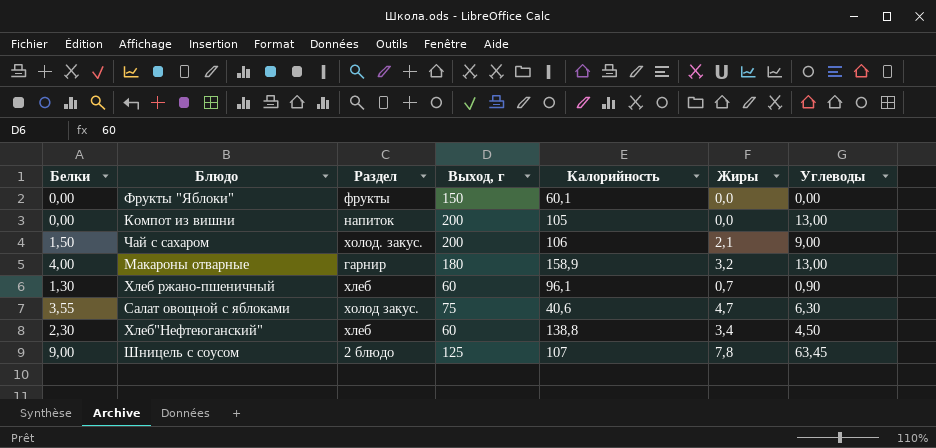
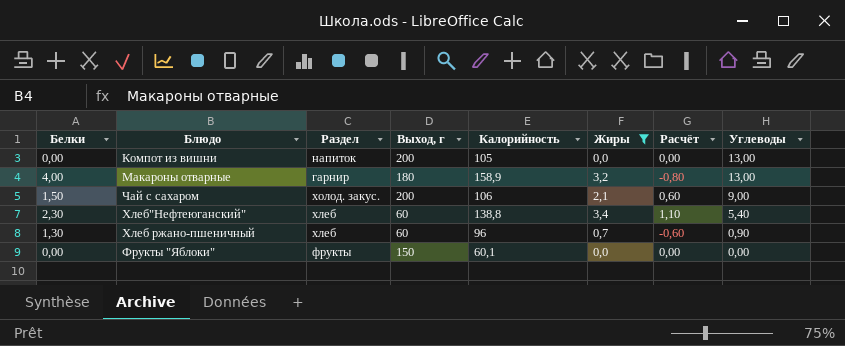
filter: none -> Жиры <= 3,4
row order: none -> Углеводы descending
column Расчёт | formula: none -> [Жиры] - [Белки]
Хлеб"Нефтеюганский" | Углеводы: 4,50 -> 5,40
Хлеб ржано-пшеничный | Калорийность: 96,1 -> 96

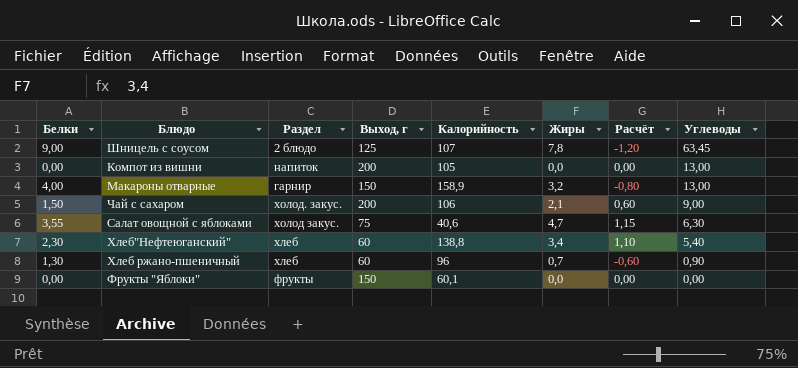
filter: Жиры <= 3,4 -> none
Макароны отварные | Выход, г: 180 -> 150

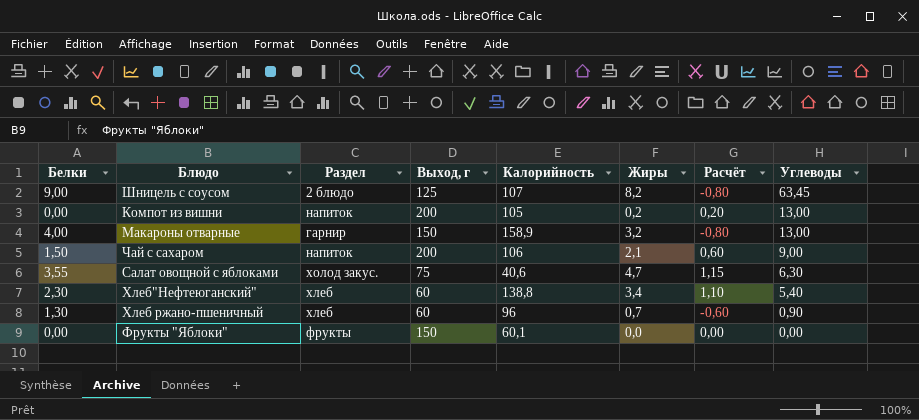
Шницель с соусом | Жиры: 7,8 -> 8,2
Шницель с соусом | Расчёт: -1,20 -> -0,80
Компот из вишни | Жиры: 0,0 -> 0,2
Компот из вишни | Расчёт: 0,00 -> 0,20
Чай с сахаром | Раздел: холод. закус. -> напиток

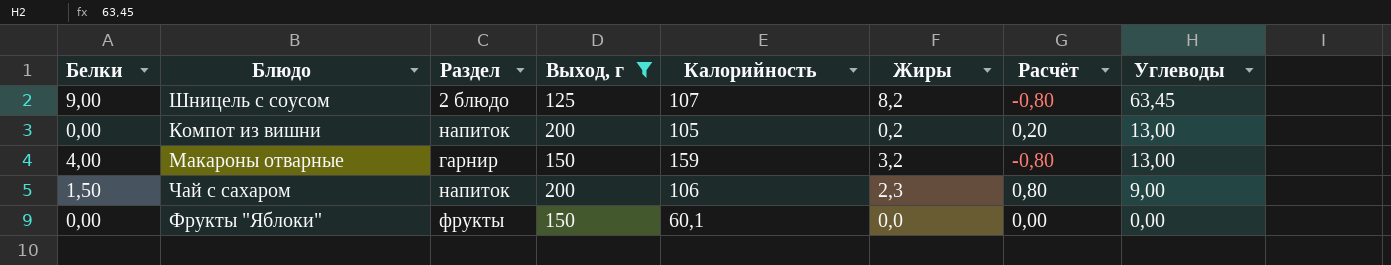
filter: none -> Выход, г >= 125
Макароны отварные | Калорийность: 158,9 -> 159
Чай с сахаром | Жиры: 2,1 -> 2,3
Чай с сахаром | Расчёт: 0,60 -> 0,80

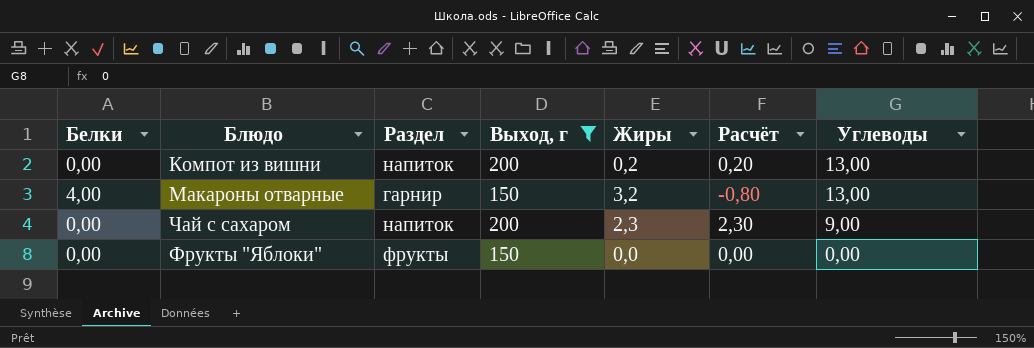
column Калорийность | position: 5 -> none
row Шницель с соусом: 9,00 | 2 блюдо | 125 | 107 | 8,2 | -0,80 | 63,45 -> none
Чай с сахаром | Белки: 1,50 -> 0,00
Чай с сахаром | Расчёт: 0,80 -> 2,30

